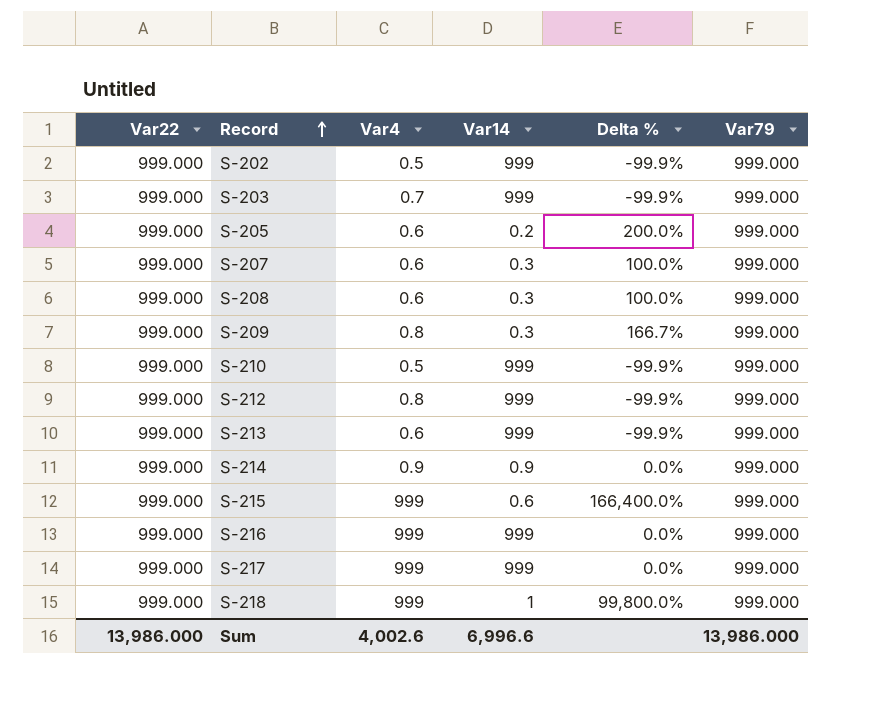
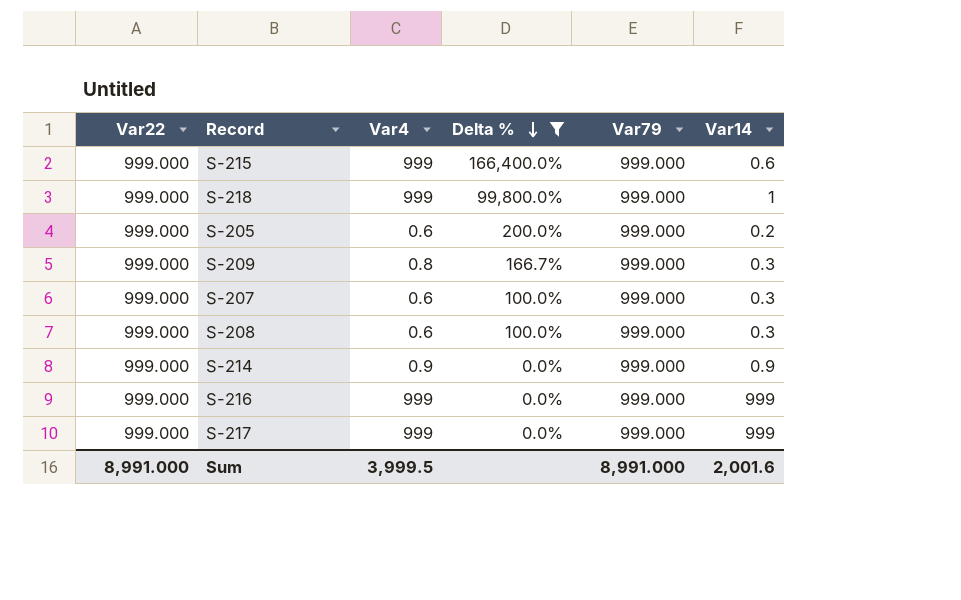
filter: none -> Delta % != -99.9%
row order: Record ascending -> Delta % descending
column Var14 | position: 4 -> 6
Sum | Var22: 13,986.000 -> 8,991.000
Sum | Var4: 4,002.6 -> 3,999.5
Sum | Var79: 13,986.000 -> 8,991.000
Sum | Var14: 6,996.6 -> 2,001.6

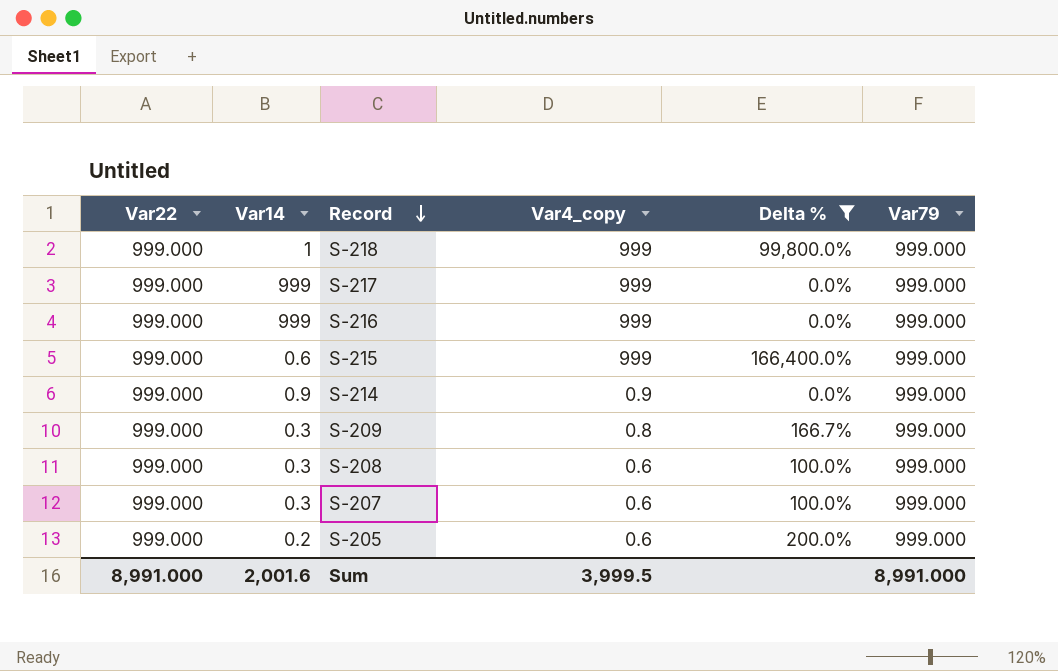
row order: Delta % descending -> Record descending
column Var14 | position: 6 -> 2
column name: Var4 -> Var4_copy

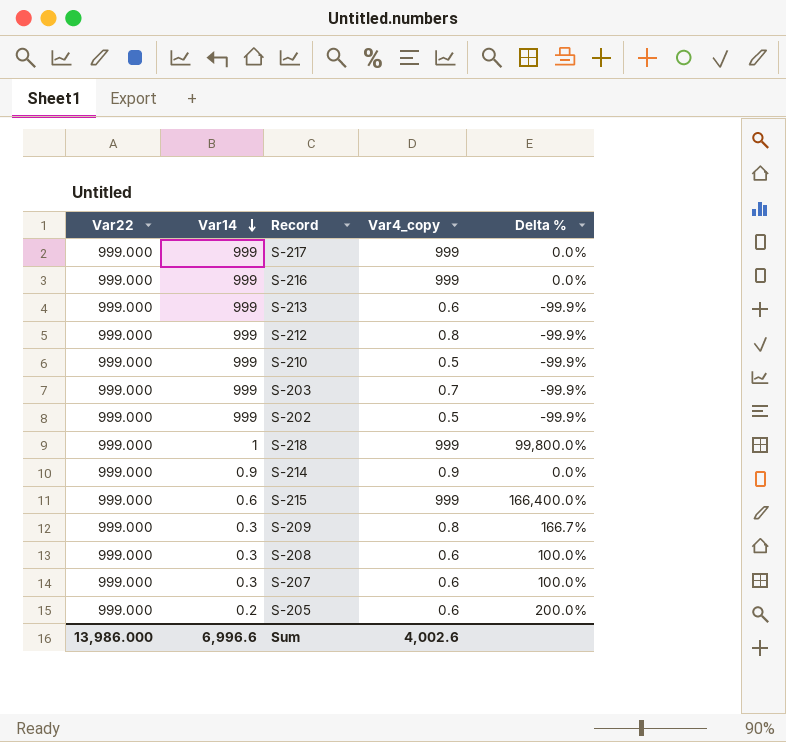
filter: Delta % != -99.9% -> none
row order: Record descending -> Var14 descending
column Var79 | position: 6 -> none
Sum | Var22: 8,991.000 -> 13,986.000
Sum | Var14: 2,001.6 -> 6,996.6
Sum | Var4_copy: 3,999.5 -> 4,002.6

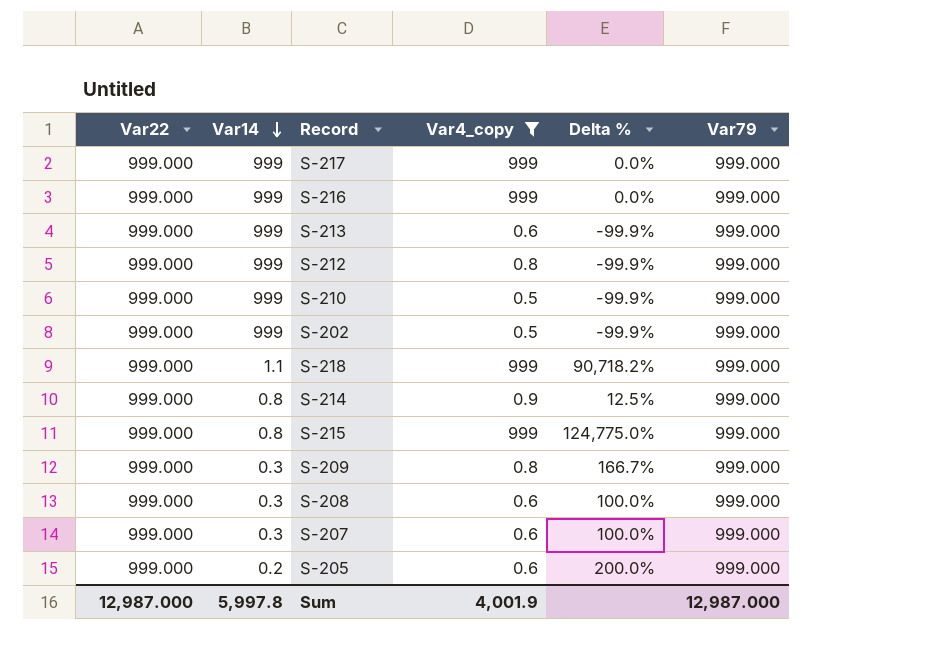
filter: none -> Var4_copy != 0.7
column Var79 | position: none -> 6
S-218 | Var14: 1 -> 1.1
S-218 | Delta %: 99,800.0% -> 90,718.2%
S-214 | Var14: 0.9 -> 0.8
S-214 | Delta %: 0.0% -> 12.5%
S-215 | Var14: 0.6 -> 0.8
S-215 | Delta %: 166,400.0% -> 124,775.0%
Sum | Var22: 13,986.000 -> 12,987.000
Sum | Var14: 6,996.6 -> 5,997.8
Sum | Var4_copy: 4,002.6 -> 4,001.9

